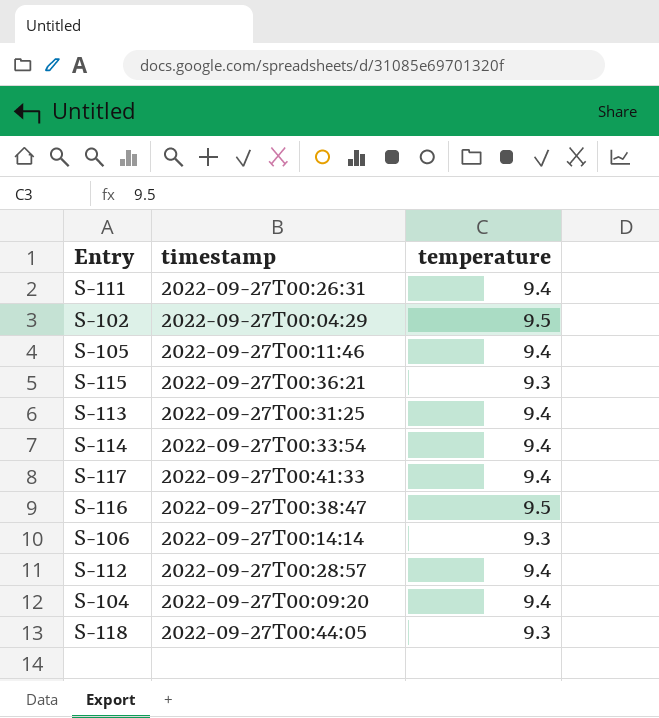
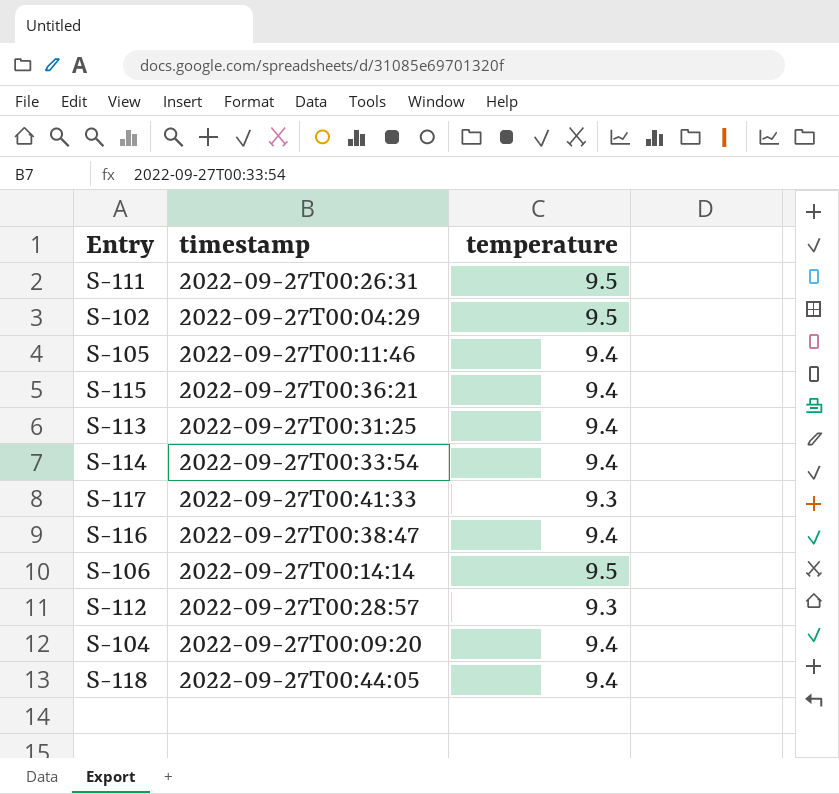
S-111 | temperature: 9.4 -> 9.5
S-115 | temperature: 9.3 -> 9.4
S-117 | temperature: 9.4 -> 9.3
S-116 | temperature: 9.5 -> 9.4
S-106 | temperature: 9.3 -> 9.5
S-112 | temperature: 9.4 -> 9.3
S-118 | temperature: 9.3 -> 9.4

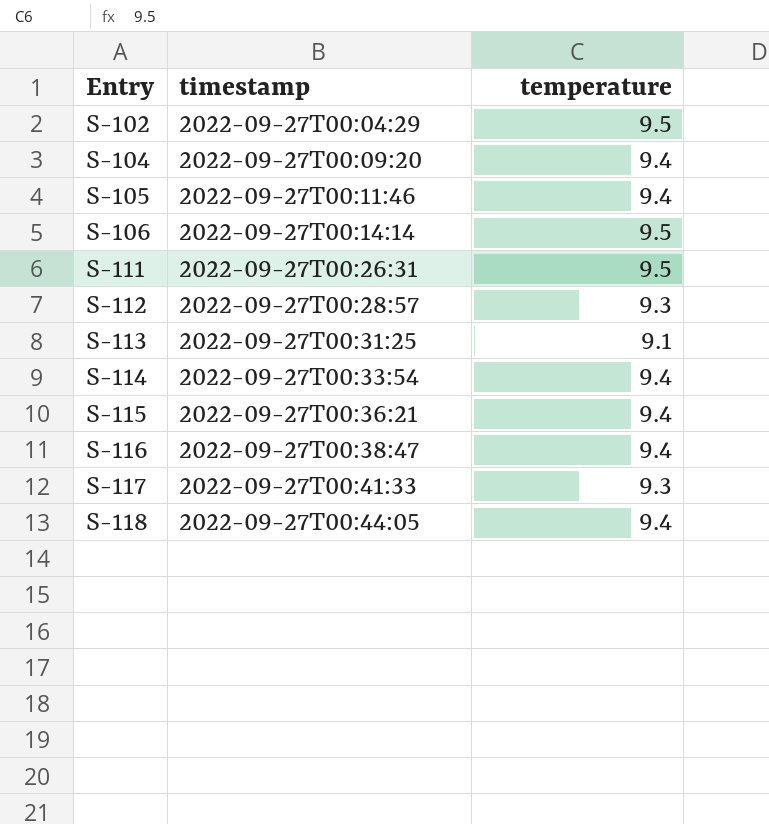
row order: none -> Entry ascending
S-113 | temperature: 9.4 -> 9.1

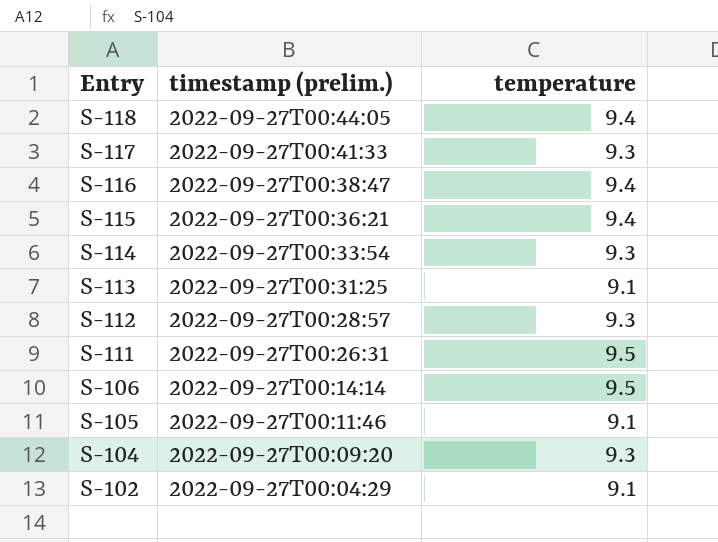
row order: Entry ascending -> Entry descending
column name: timestamp -> timestamp (prelim.)
S-114 | temperature: 9.4 -> 9.3
S-105 | temperature: 9.4 -> 9.1
S-104 | temperature: 9.4 -> 9.3
S-102 | temperature: 9.5 -> 9.1

